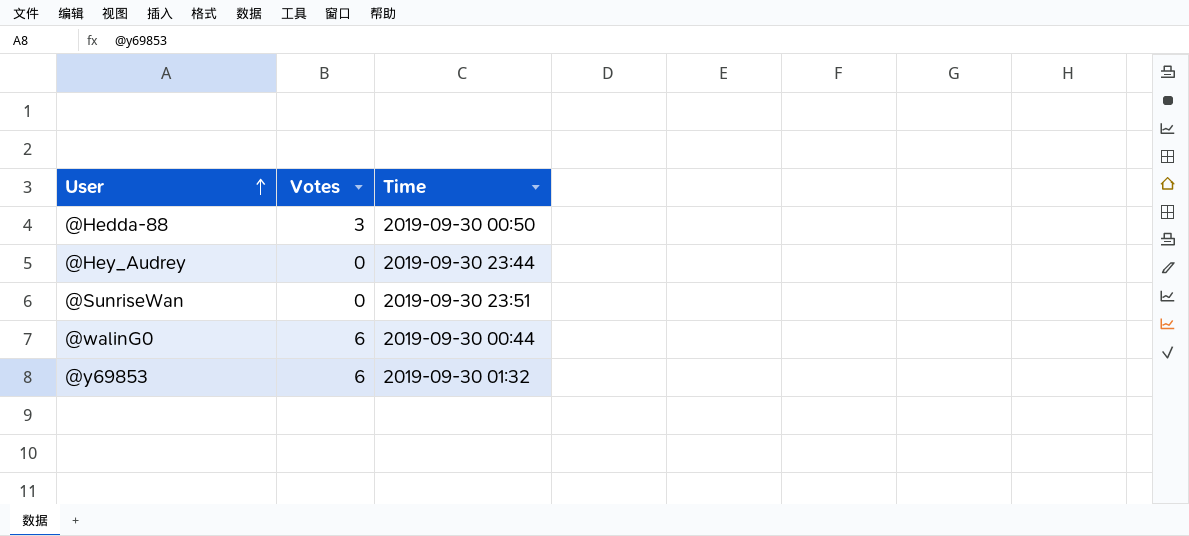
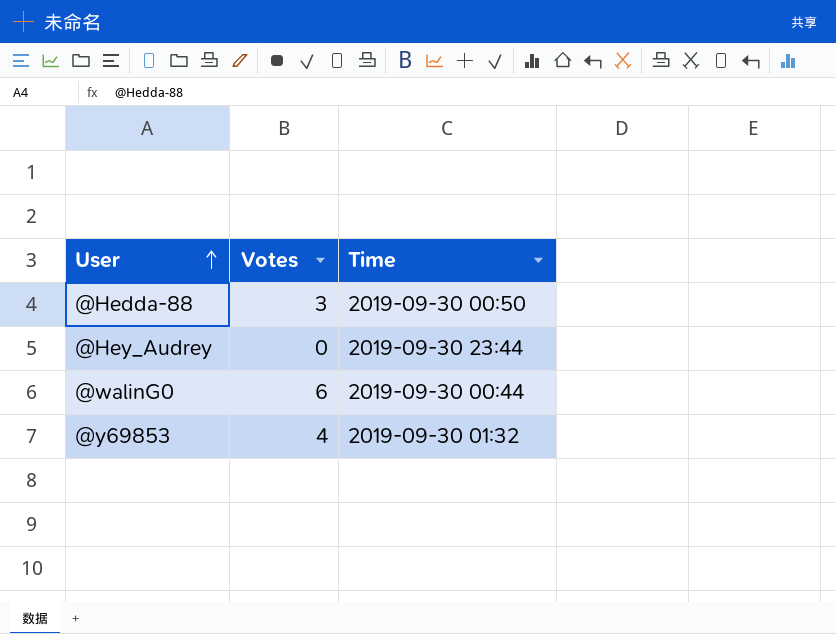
row @SunriseWan: 0 | 2019-09-30 23:51 -> none
@y69853 | Votes: 6 -> 4

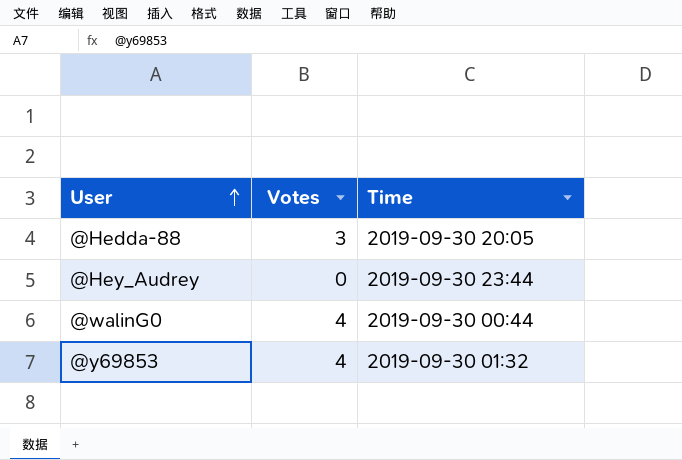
@Hedda-88 | Time: 2019-09-30 00:50 -> 2019-09-30 20:05
@walinG0 | Votes: 6 -> 4

